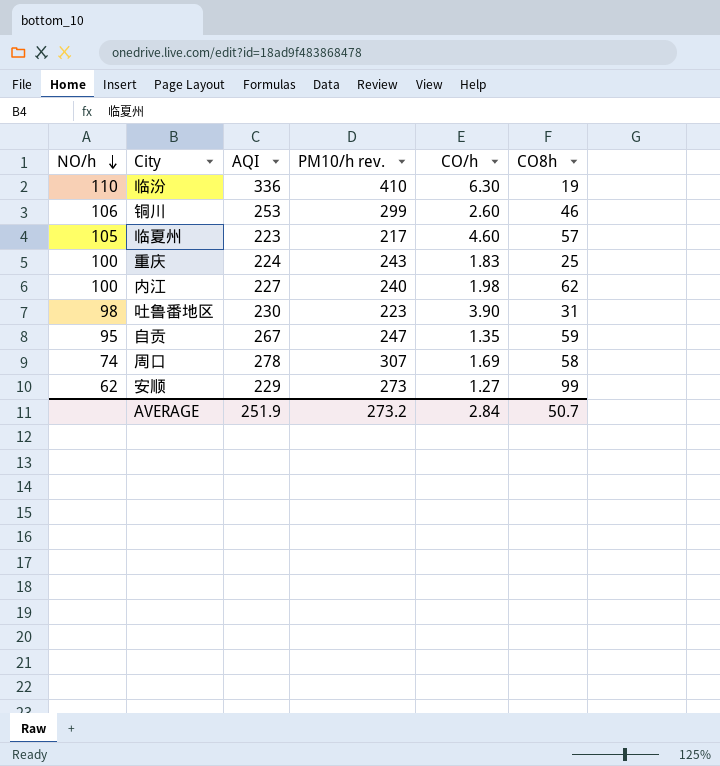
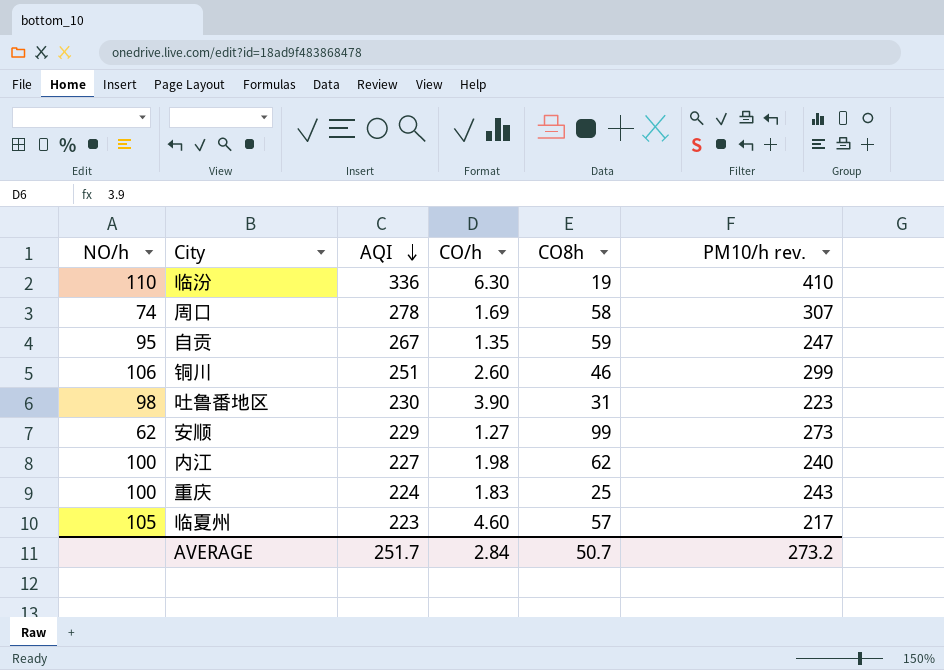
row order: NO/h descending -> AQI descending
column PM10/h rev. | position: 4 -> 6
铜川 | AQI: 253 -> 251
AVERAGE | AQI: 251.9 -> 251.7

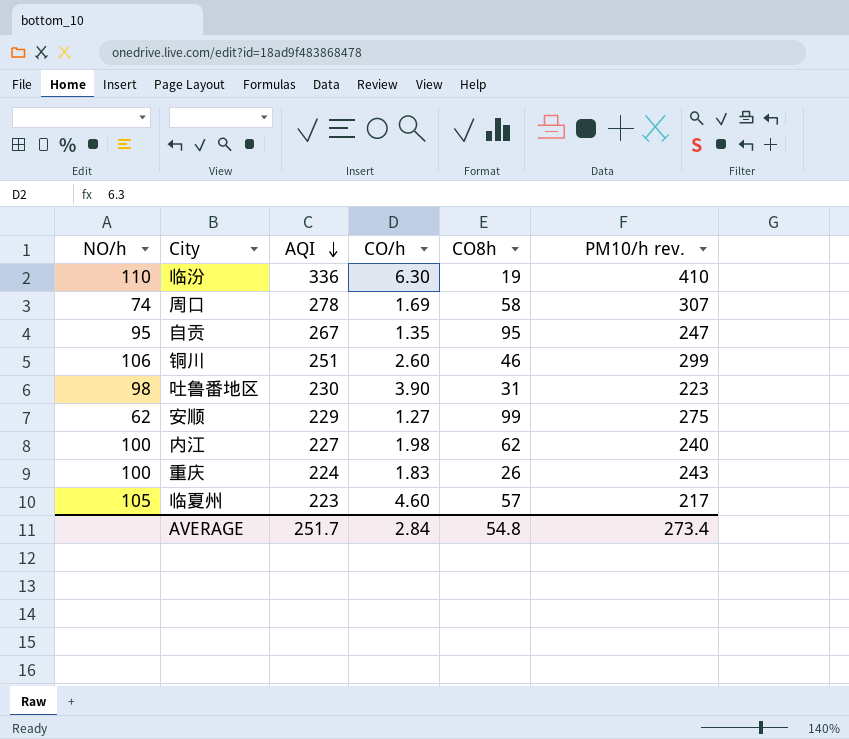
自贡 | CO8h: 59 -> 95
安顺 | PM10/h rev.: 273 -> 275
重庆 | CO8h: 25 -> 26
AVERAGE | CO8h: 50.7 -> 54.8
AVERAGE | PM10/h rev.: 273.2 -> 273.4

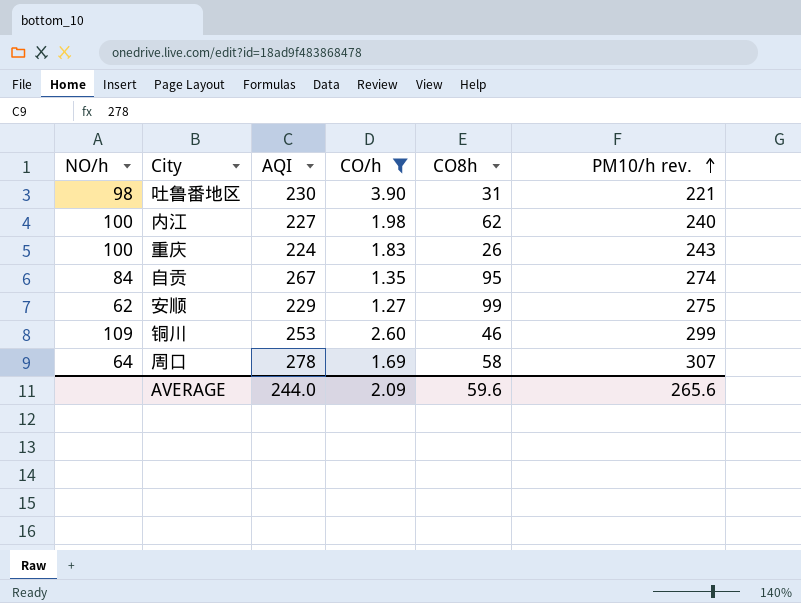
filter: none -> CO/h <= 3.90
row order: AQI descending -> PM10/h rev. ascending
吐鲁番地区 | PM10/h rev.: 223 -> 221
自贡 | NO/h: 95 -> 84
自贡 | PM10/h rev.: 247 -> 274
铜川 | NO/h: 106 -> 109
铜川 | AQI: 251 -> 253
周口 | NO/h: 74 -> 64
AVERAGE | AQI: 251.7 -> 244.0
AVERAGE | CO/h: 2.84 -> 2.09
AVERAGE | CO8h: 54.8 -> 59.6
AVERAGE | PM10/h rev.: 273.4 -> 265.6

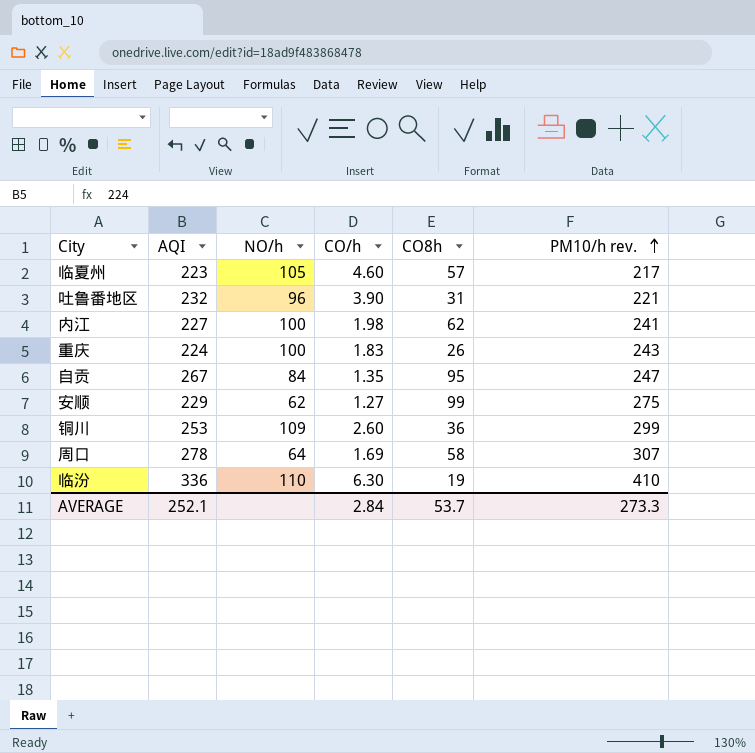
filter: CO/h <= 3.90 -> none
column NO/h | position: 1 -> 3
吐鲁番地区 | AQI: 230 -> 232
吐鲁番地区 | NO/h: 98 -> 96
内江 | PM10/h rev.: 240 -> 241
自贡 | PM10/h rev.: 274 -> 247
铜川 | CO8h: 46 -> 36
AVERAGE | AQI: 244.0 -> 252.1
AVERAGE | CO/h: 2.09 -> 2.84
AVERAGE | CO8h: 59.6 -> 53.7
AVERAGE | PM10/h rev.: 265.6 -> 273.3

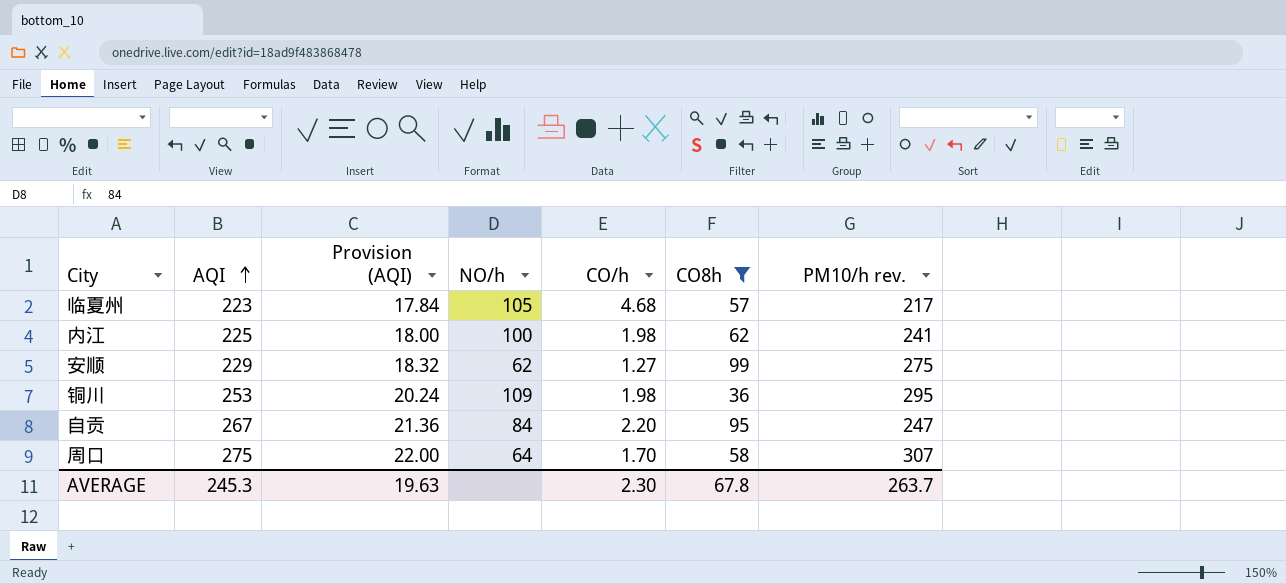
filter: none -> CO8h >= 36
row order: PM10/h rev. ascending -> AQI ascending
column Provision (AQI) | formula: none -> [AQI] * 0.08
临夏州 | CO/h: 4.60 -> 4.68
内江 | AQI: 227 -> 225
铜川 | CO/h: 2.60 -> 1.98
铜川 | PM10/h rev.: 299 -> 295
自贡 | CO/h: 1.35 -> 2.20
周口 | AQI: 278 -> 275
周口 | CO/h: 1.69 -> 1.70
AVERAGE | AQI: 252.1 -> 245.3
AVERAGE | CO/h: 2.84 -> 2.30
AVERAGE | CO8h: 53.7 -> 67.8
AVERAGE | PM10/h rev.: 273.3 -> 263.7

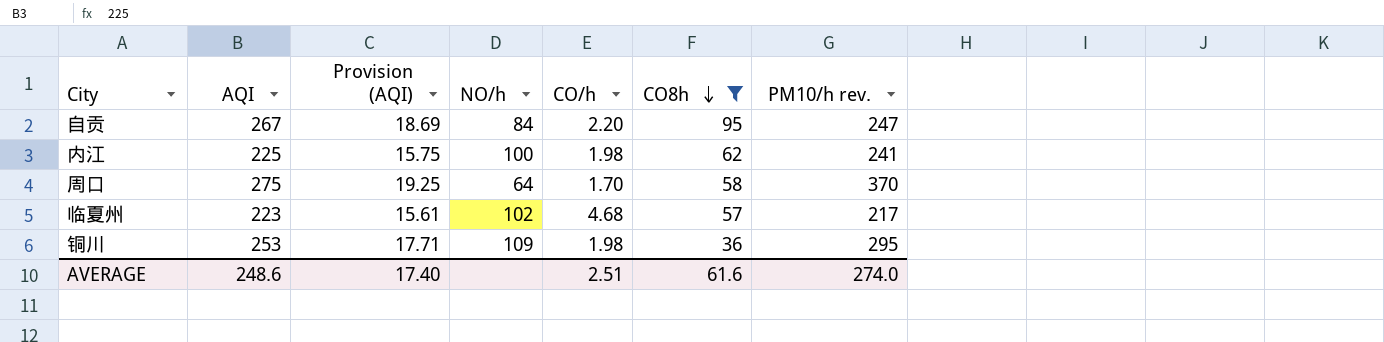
row order: AQI ascending -> CO8h descending
column Provision (AQI) | formula: [AQI] * 0.08 -> [AQI] * 0.07
row 安顺: 229 | 18.32 | 62 | 1.27 | 99 | 275 -> none
周口 | PM10/h rev.: 307 -> 370
临夏州 | NO/h: 105 -> 102
AVERAGE | AQI: 245.3 -> 248.6
AVERAGE | Provision (AQI): 19.63 -> 17.40
AVERAGE | CO/h: 2.30 -> 2.51
AVERAGE | CO8h: 67.8 -> 61.6
AVERAGE | PM10/h rev.: 263.7 -> 274.0

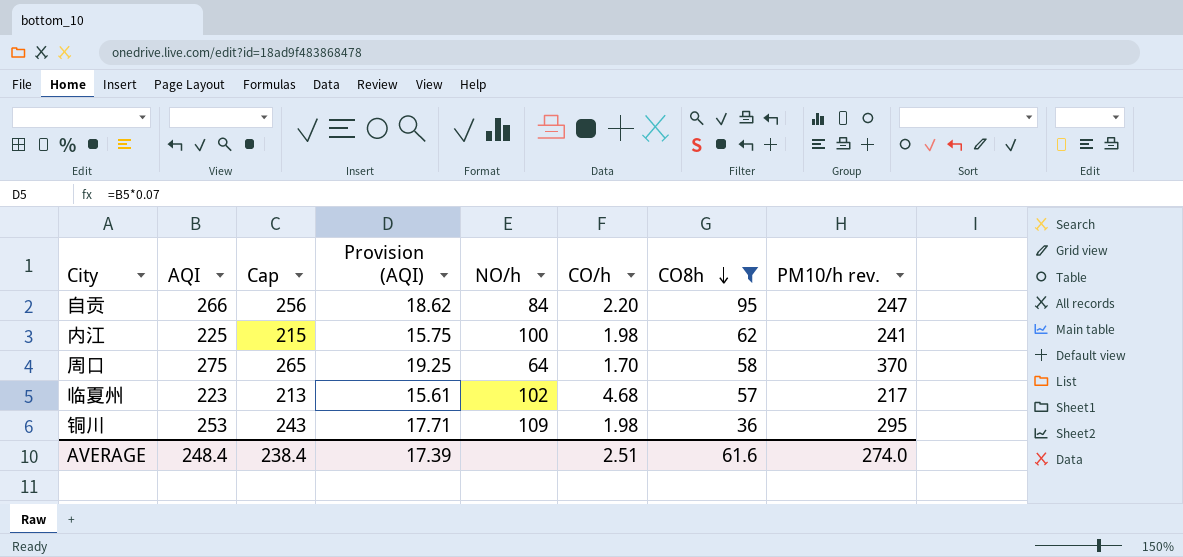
column Cap | formula: none -> [AQI] - 10
自贡 | AQI: 267 -> 266
自贡 | Provision (AQI): 18.69 -> 18.62
AVERAGE | AQI: 248.6 -> 248.4
AVERAGE | Provision (AQI): 17.40 -> 17.39

